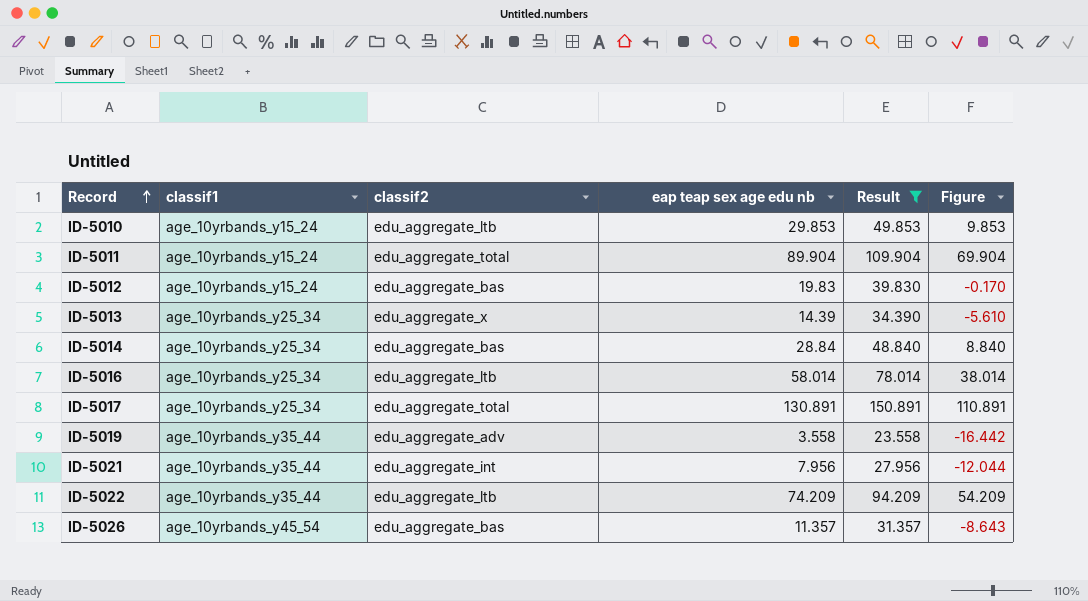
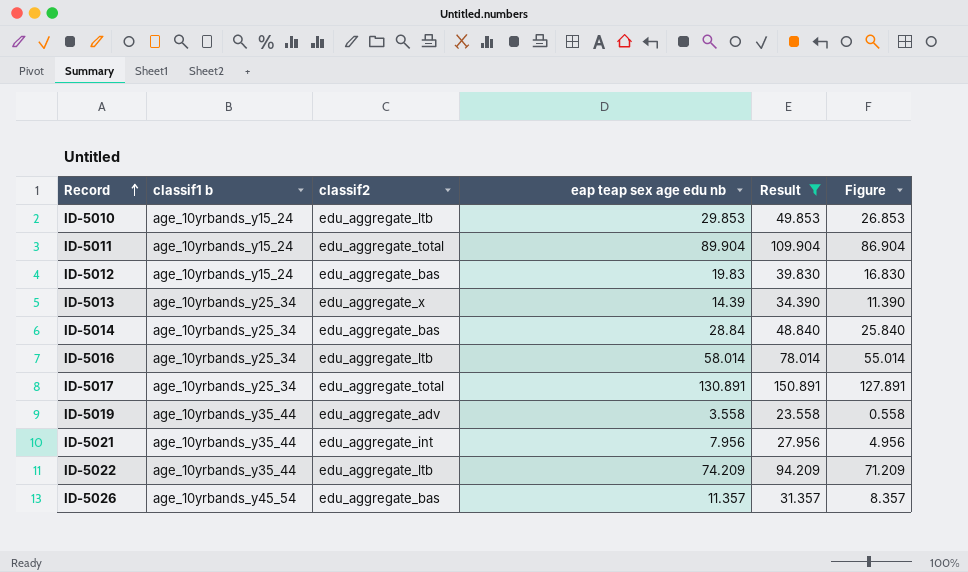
column name: classif1 -> classif1 b
column Figure | formula: [eap teap sex age edu nb] - 20 -> [eap teap sex age edu nb] - 3

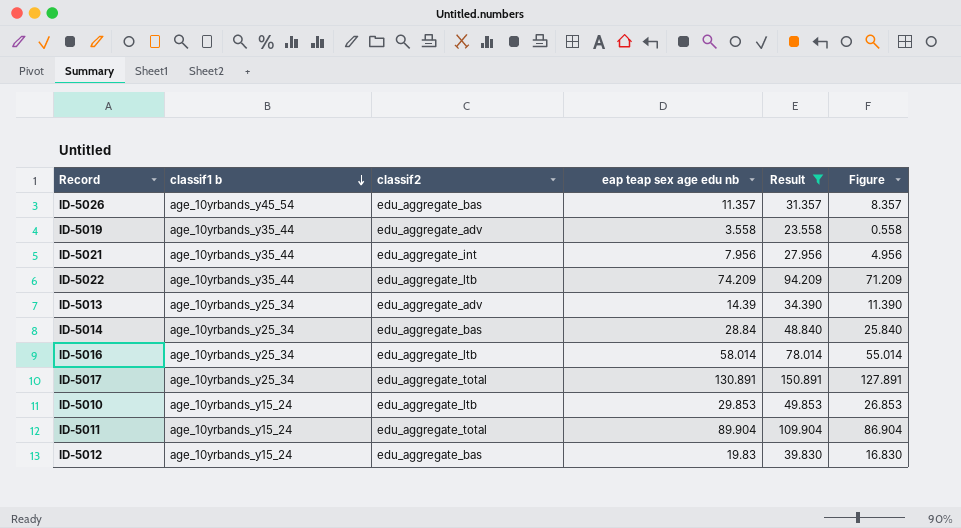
row order: Record ascending -> classif1 b descending
ID-5013 | classif2: edu_aggregate_x -> edu_aggregate_adv

